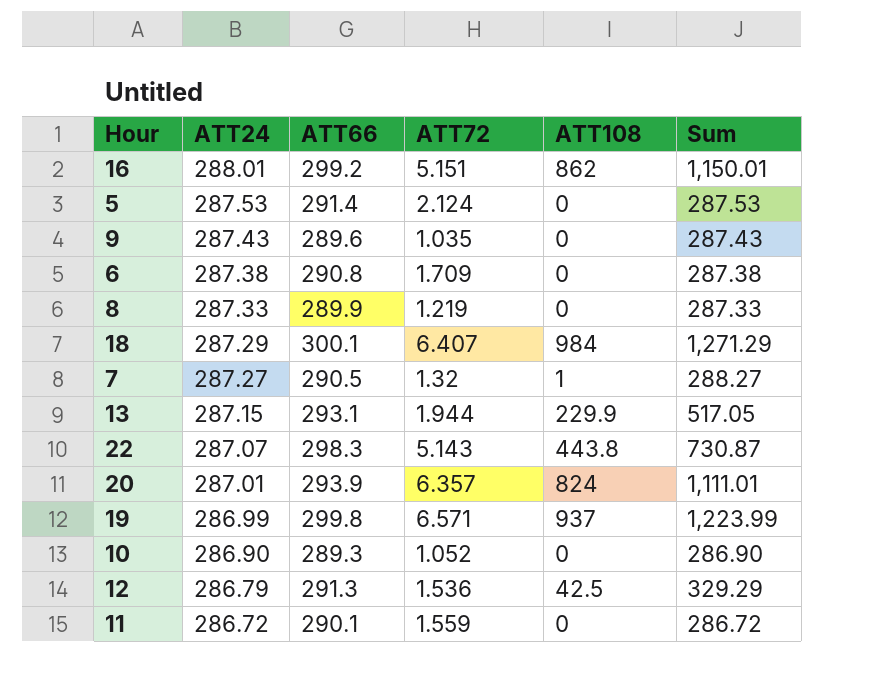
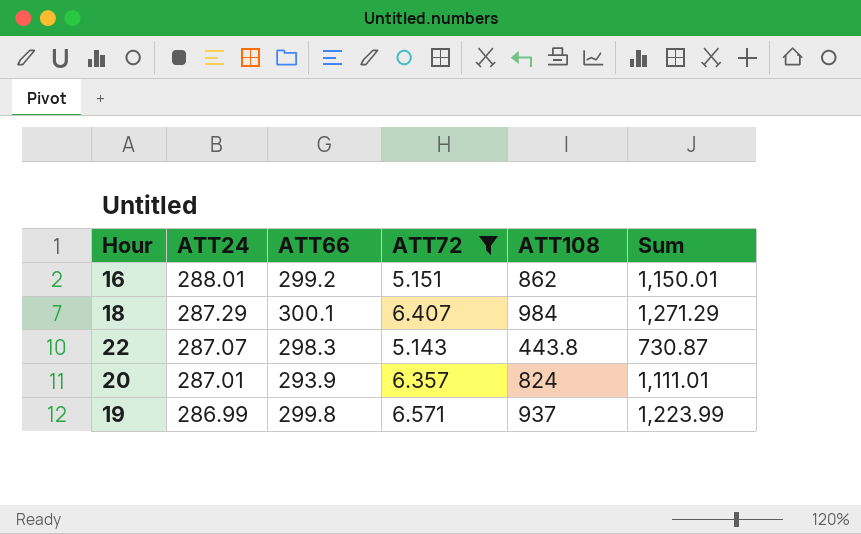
filter: none -> ATT72 >= 5.143

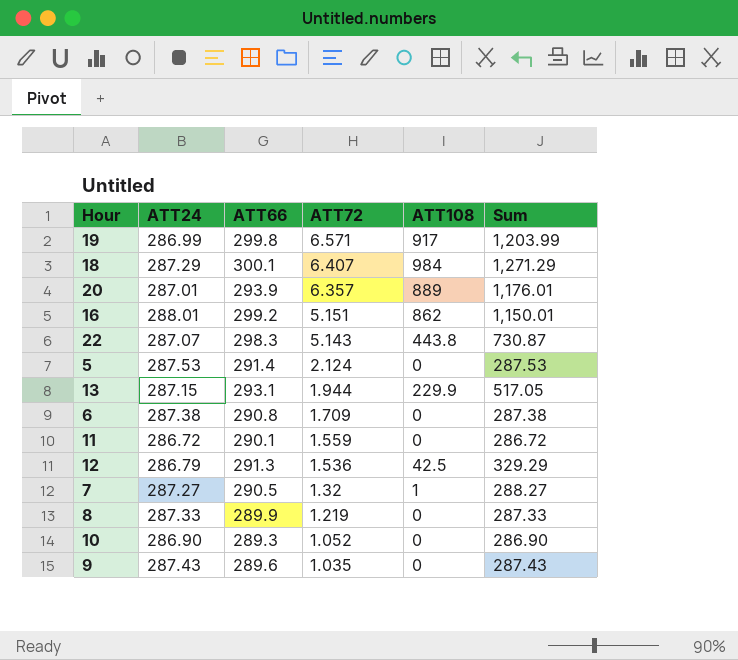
filter: ATT72 >= 5.143 -> none
row order: ATT24 descending -> ATT72 descending
19 | ATT108: 937 -> 917
19 | Sum: 1,223.99 -> 1,203.99
20 | ATT108: 824 -> 889
20 | Sum: 1,111.01 -> 1,176.01

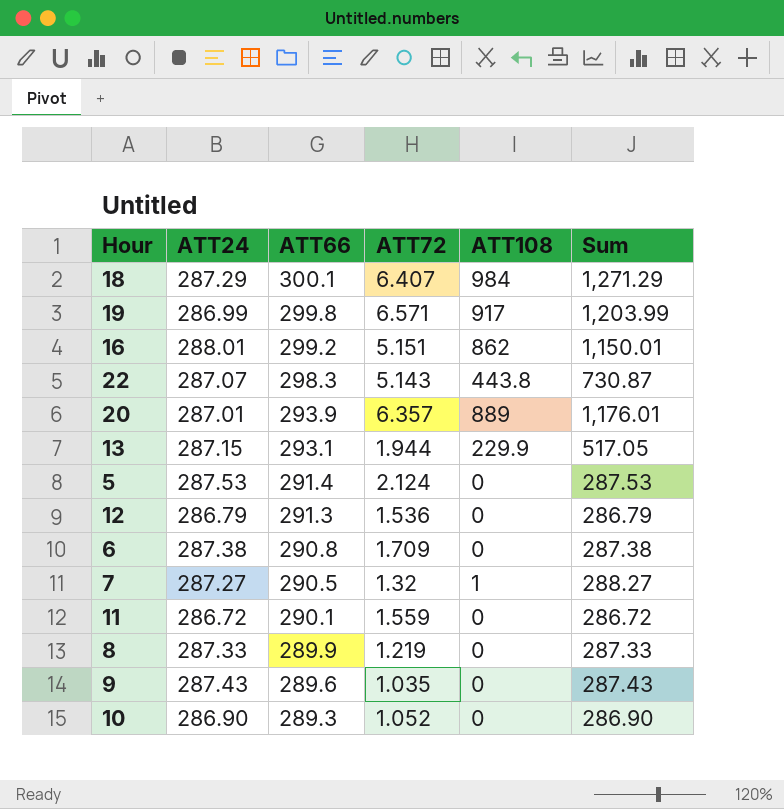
row order: ATT72 descending -> ATT66 descending
12 | ATT108: 42.5 -> 0
12 | Sum: 329.29 -> 286.79

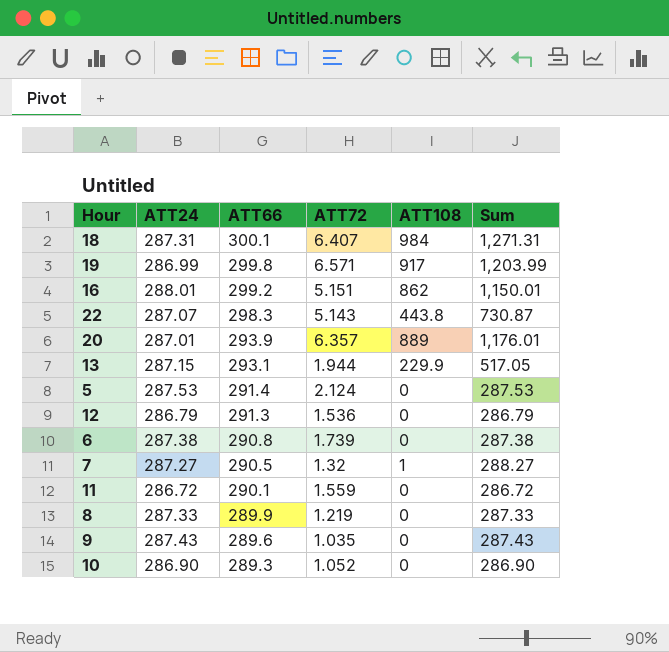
18 | ATT24: 287.29 -> 287.31
18 | Sum: 1,271.29 -> 1,271.31
6 | ATT72: 1.709 -> 1.739

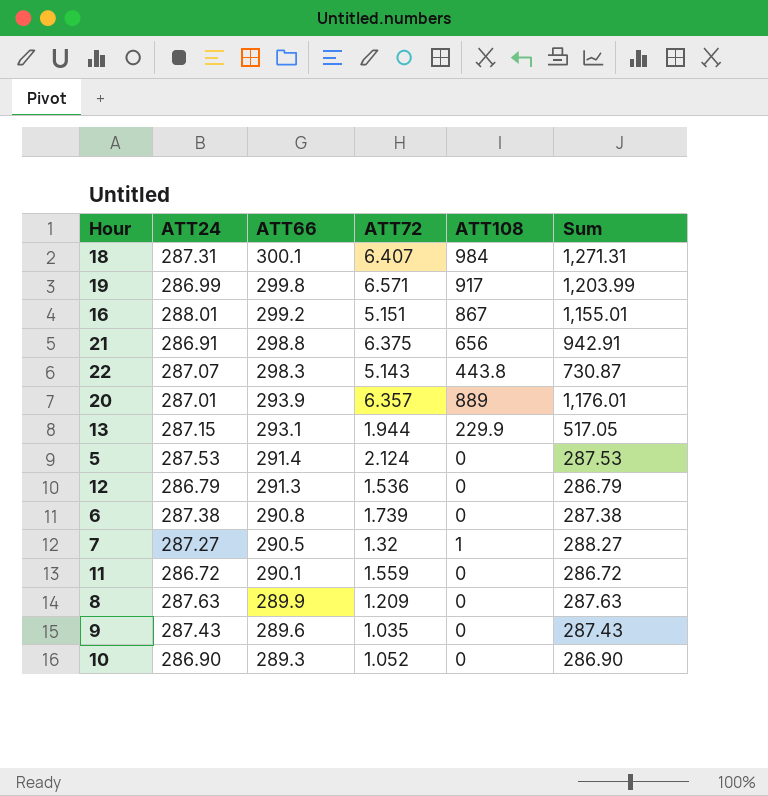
16 | ATT108: 862 -> 867
16 | Sum: 1,150.01 -> 1,155.01
row 21: none -> 286.91 | 298.8 | 6.375 | 656 | 942.91
8 | ATT24: 287.33 -> 287.63
8 | ATT72: 1.219 -> 1.209
8 | Sum: 287.33 -> 287.63

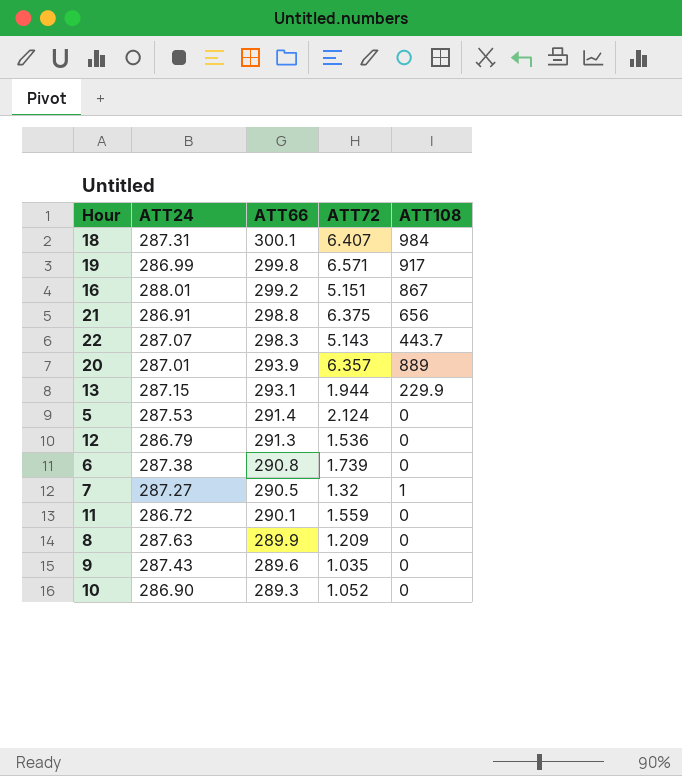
column Sum | formula: [ATT24] + [ATT108] -> none
22 | ATT108: 443.8 -> 443.7

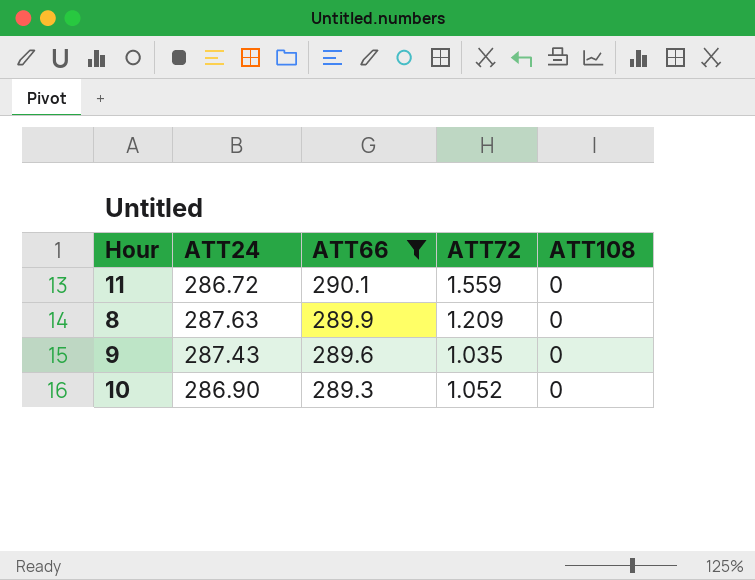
filter: none -> ATT66 <= 290.1

